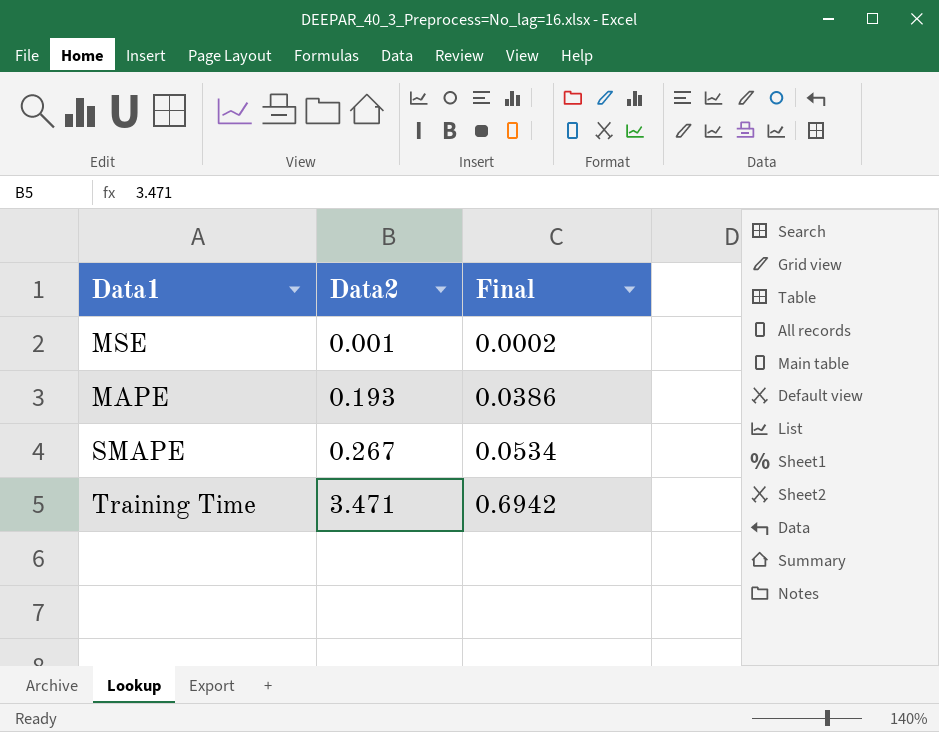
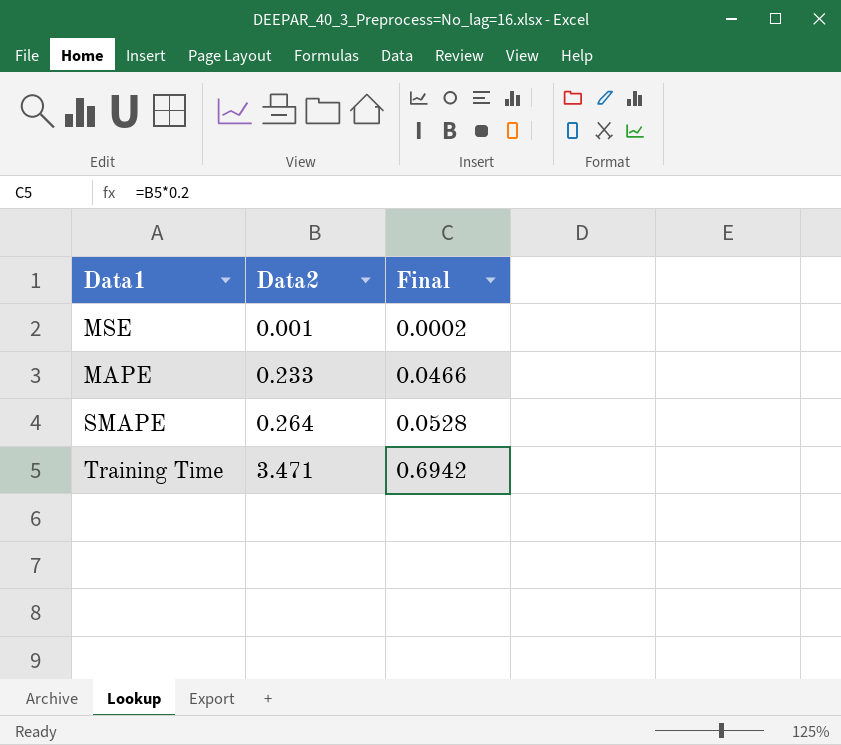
MAPE | Data2: 0.193 -> 0.233
MAPE | Final: 0.0386 -> 0.0466
SMAPE | Data2: 0.267 -> 0.264
SMAPE | Final: 0.0534 -> 0.0528

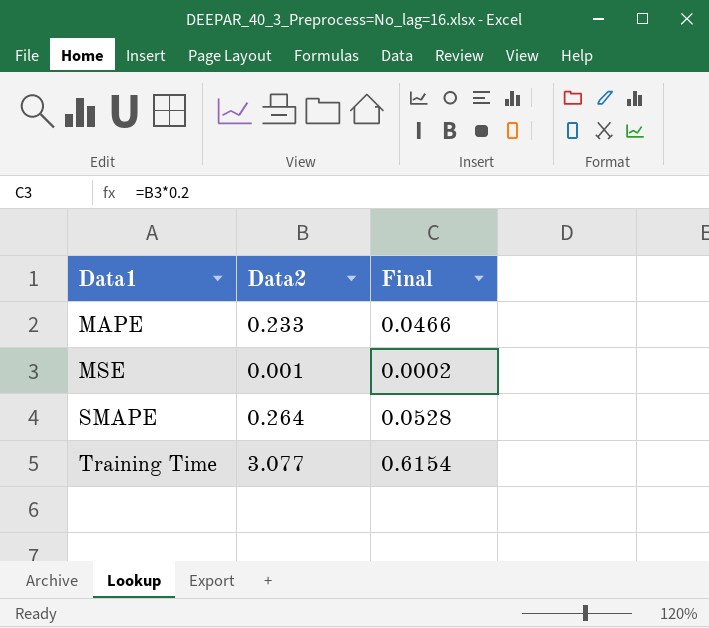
row order: Data2 ascending -> Data1 ascending
Training Time | Data2: 3.471 -> 3.077
Training Time | Final: 0.6942 -> 0.6154

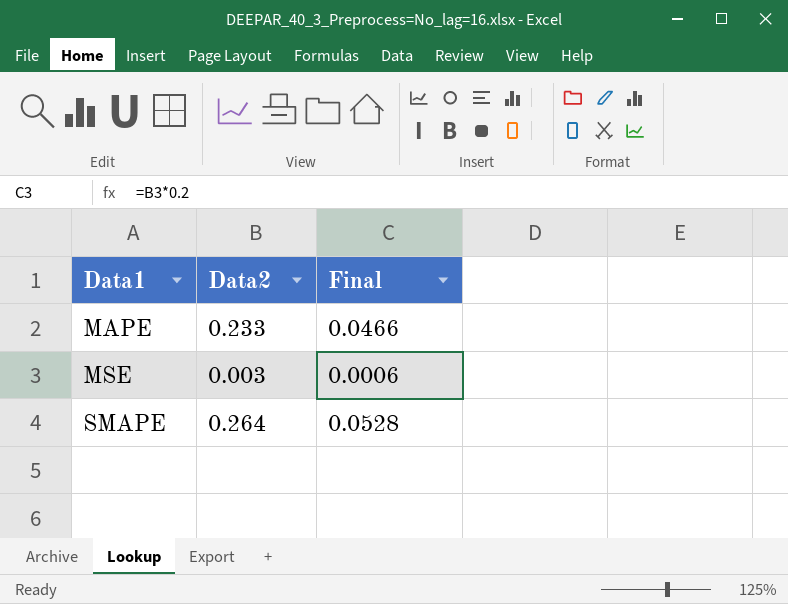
row Training Time: 3.077 | 0.6154 -> none
MSE | Data2: 0.001 -> 0.003
MSE | Final: 0.0002 -> 0.0006

